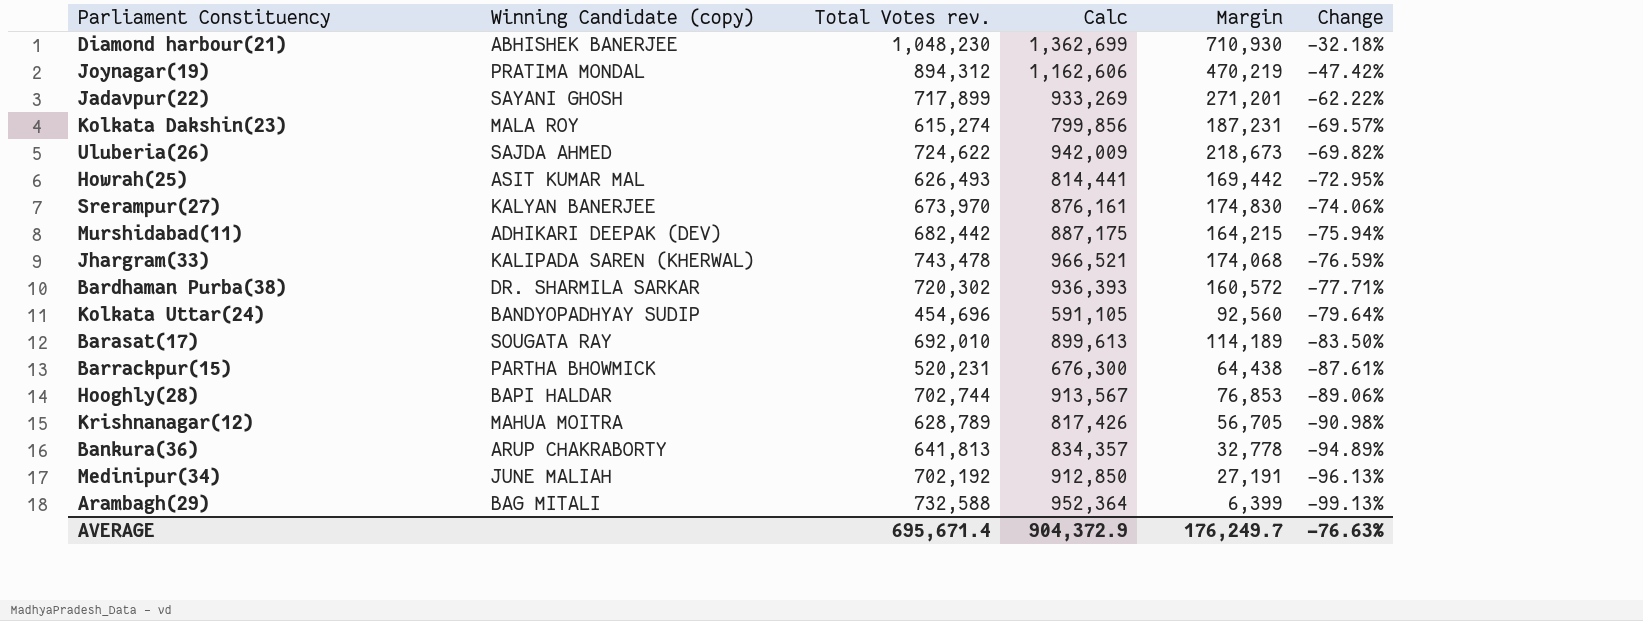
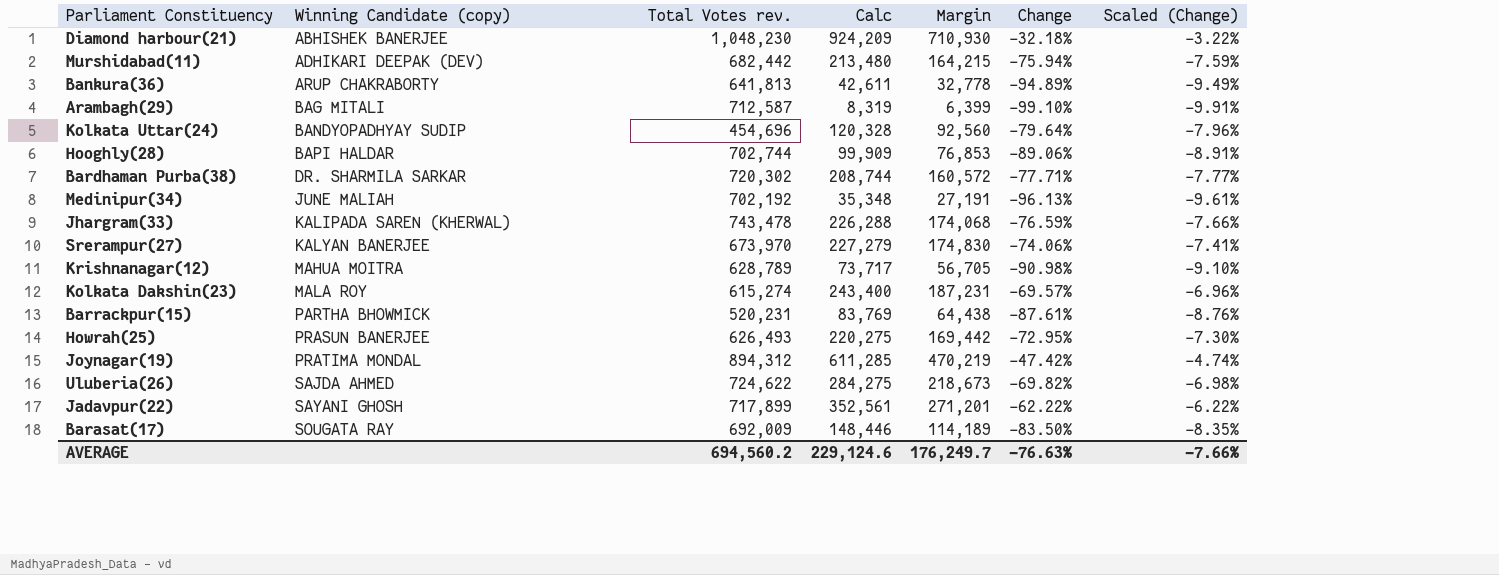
row order: Change descending -> Winning Candidate (copy) ascending
column Calc | formula: [Total Votes rev.] * 1.3 -> [Margin] * 1.3
column Scaled (Change) | formula: none -> [Change] * 0.1
Arambagh(29) | Total Votes rev.: 732,588 -> 712,587
Arambagh(29) | Change: -99.13% -> -99.10%
Howrah(25) | Winning Candidate (copy): ASIT KUMAR MAL -> PRASUN BANERJEE
Barasat(17) | Total Votes rev.: 692,010 -> 692,009
AVERAGE | Total Votes rev.: 695,671.4 -> 694,560.2
AVERAGE | Calc: 904,372.9 -> 229,124.6

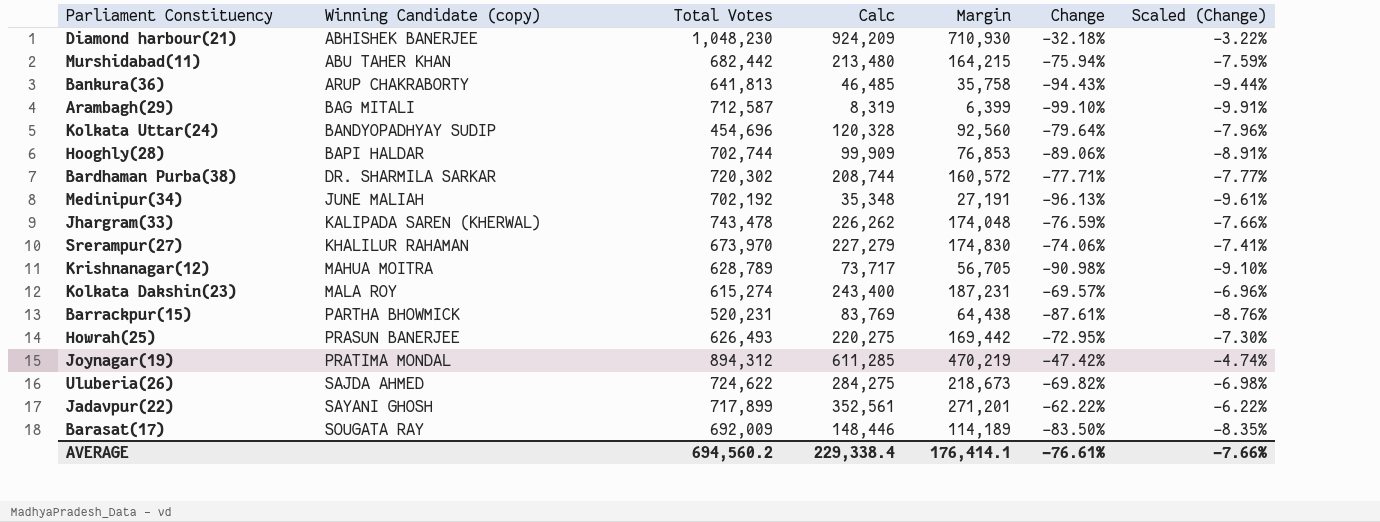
column name: Total Votes rev. -> Total Votes
Murshidabad(11) | Winning Candidate (copy): ADHIKARI DEEPAK (DEV) -> ABU TAHER KHAN
Bankura(36) | Calc: 42,611 -> 46,485
Bankura(36) | Margin: 32,778 -> 35,758
Bankura(36) | Change: -94.89% -> -94.43%
Bankura(36) | Scaled (Change): -9.49% -> -9.44%
Jhargram(33) | Calc: 226,288 -> 226,262
Jhargram(33) | Margin: 174,068 -> 174,048
Srerampur(27) | Winning Candidate (copy): KALYAN BANERJEE -> KHALILUR RAHAMAN
AVERAGE | Calc: 229,124.6 -> 229,338.4
AVERAGE | Margin: 176,249.7 -> 176,414.1
AVERAGE | Change: -76.63% -> -76.61%

